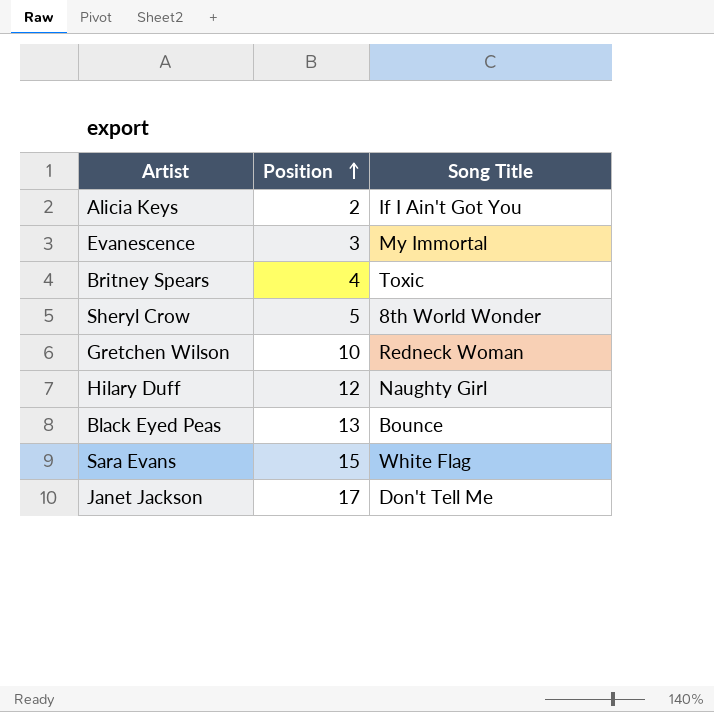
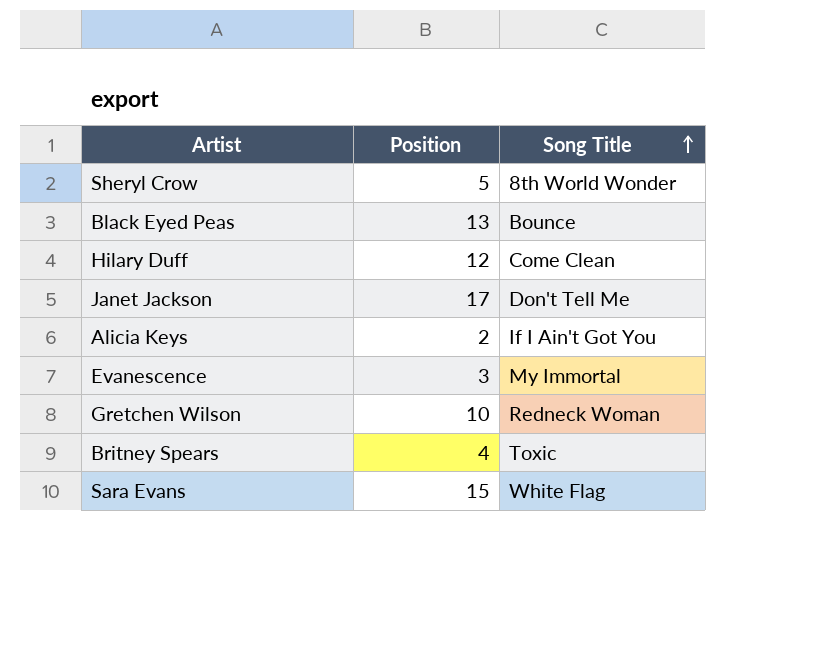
row order: Position ascending -> Song Title ascending
Hilary Duff | Song Title: Naughty Girl -> Come Clean

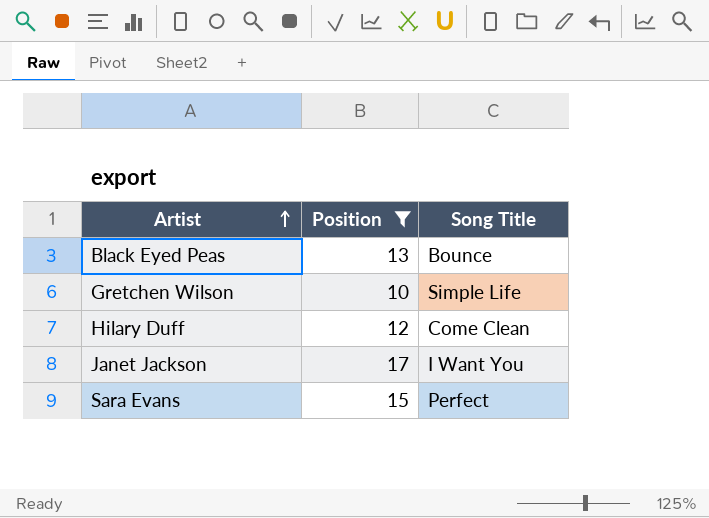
filter: none -> Position >= 10
row order: Song Title ascending -> Artist ascending
Gretchen Wilson | Song Title: Redneck Woman -> Simple Life
Janet Jackson | Song Title: Don't Tell Me -> I Want You
Sara Evans | Song Title: White Flag -> Perfect

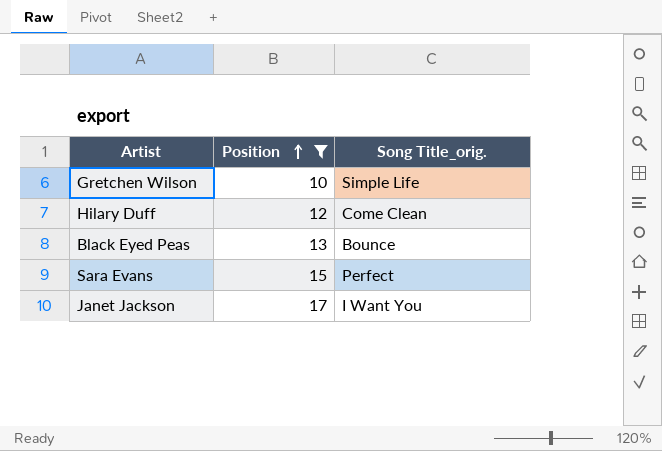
row order: Artist ascending -> Position ascending
column name: Song Title -> Song Title_orig.

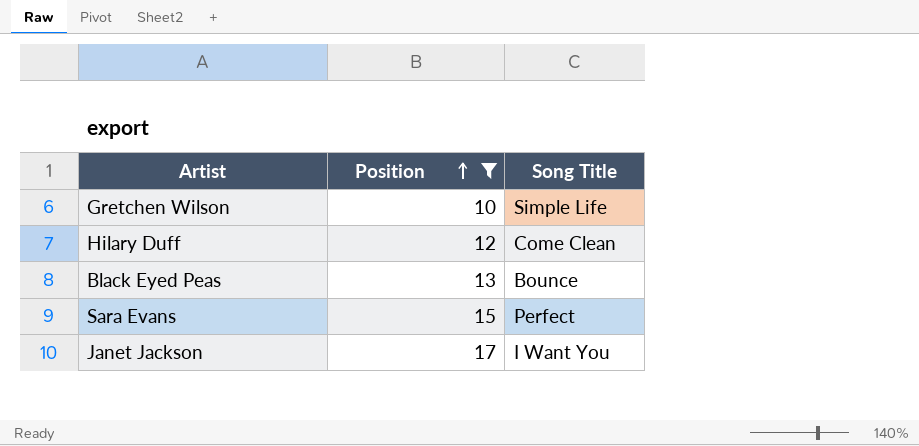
column name: Song Title_orig. -> Song Title

